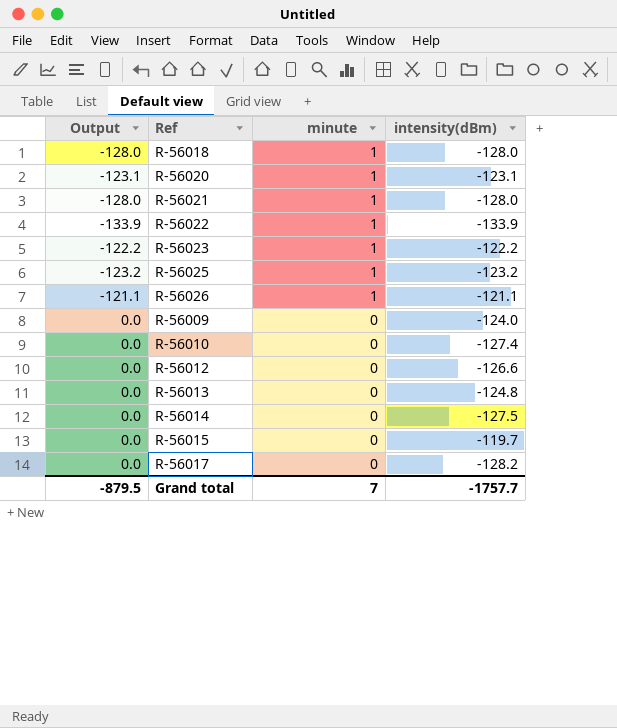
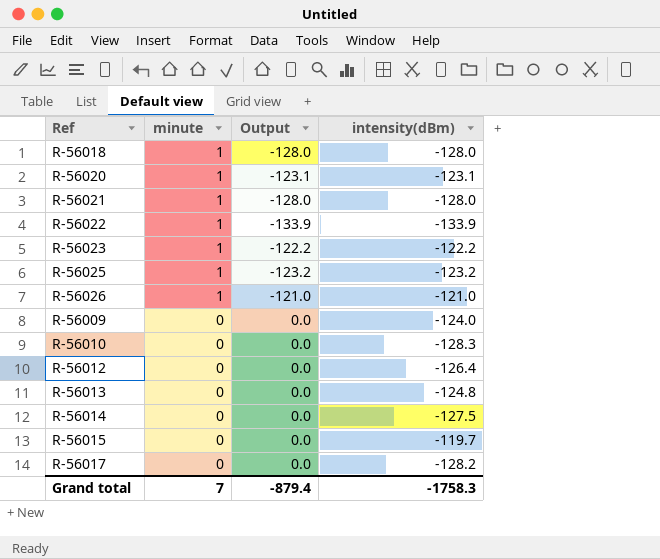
column Output | position: 1 -> 3
R-56026 | Output: -121.1 -> -121.0
R-56026 | intensity(dBm): -121.1 -> -121.0
R-56010 | intensity(dBm): -127.4 -> -128.3
R-56012 | intensity(dBm): -126.6 -> -126.4
Grand total | Output: -879.5 -> -879.4
Grand total | intensity(dBm): -1757.7 -> -1758.3

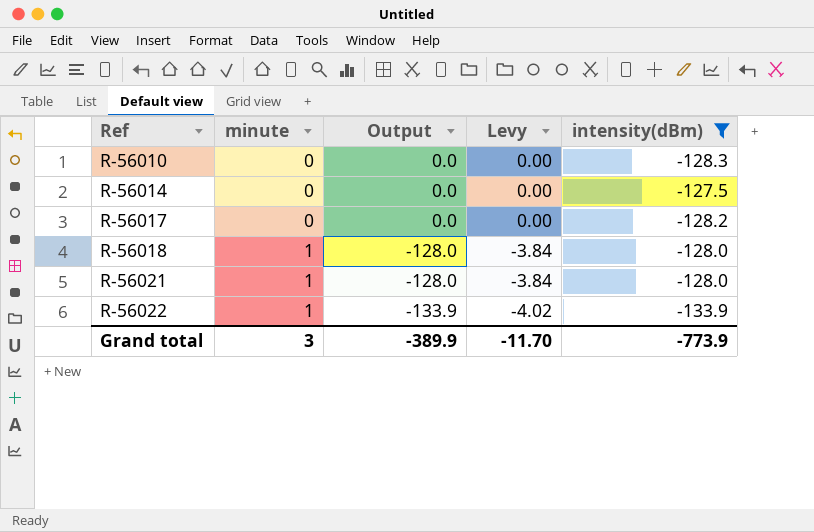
filter: none -> intensity(dBm) <= -127.5
row order: minute descending -> Ref ascending
column Levy | formula: none -> [Output] * 0.03
Grand total | minute: 7 -> 3
Grand total | Output: -879.4 -> -389.9
Grand total | intensity(dBm): -1758.3 -> -773.9

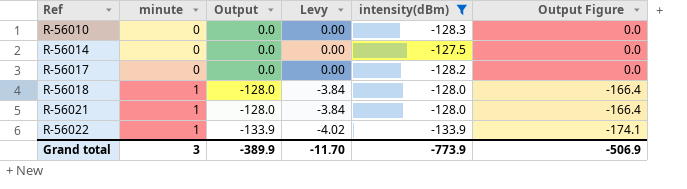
column Output Figure | formula: none -> [Output] * 1.3

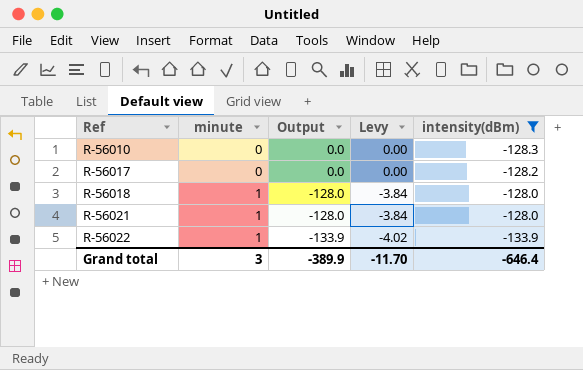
column Output Figure | formula: [Output] * 1.3 -> none
row R-56014: 0 | 0.0 | 0.00 | -127.5 | 0.0 -> none
Grand total | intensity(dBm): -773.9 -> -646.4

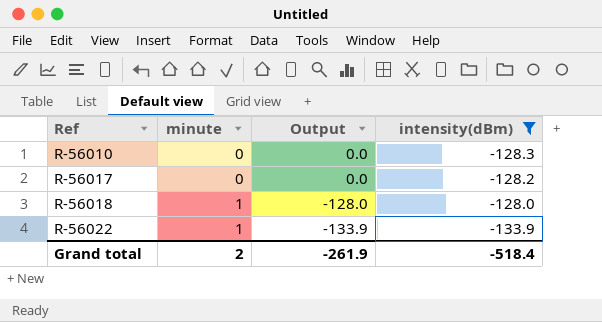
column Levy | formula: [Output] * 0.03 -> none
row R-56021: 1 | -128.0 | -3.84 | -128.0 -> none
Grand total | minute: 3 -> 2
Grand total | Output: -389.9 -> -261.9
Grand total | intensity(dBm): -646.4 -> -518.4

